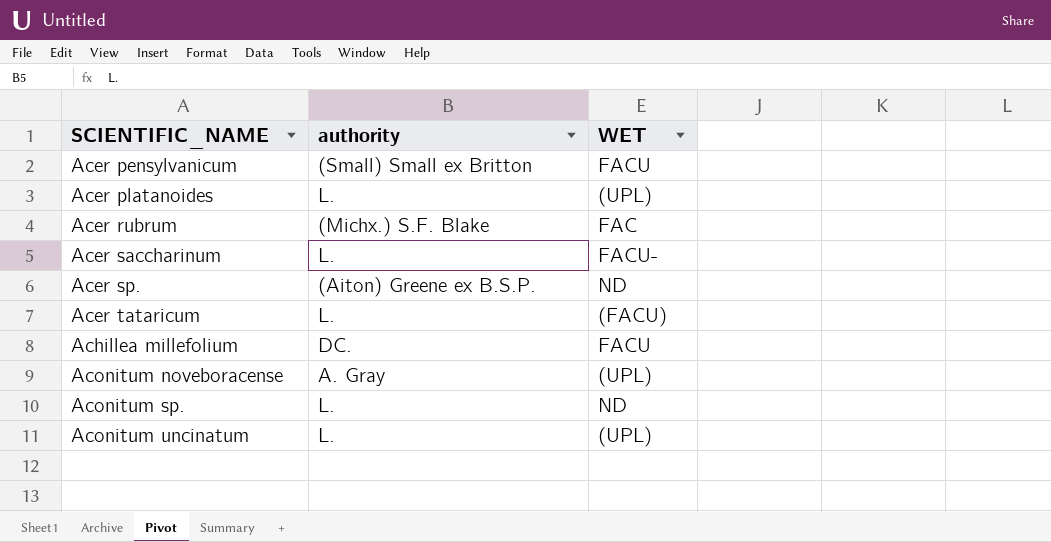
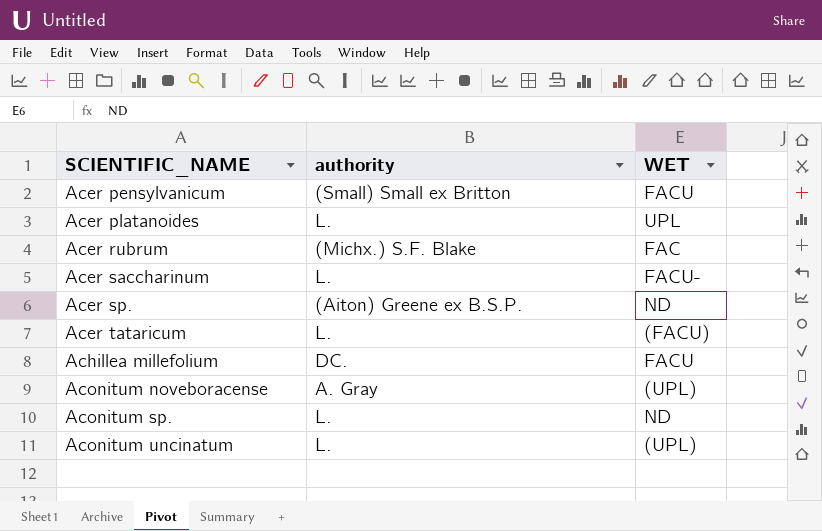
Acer platanoides | WET: (UPL) -> UPL

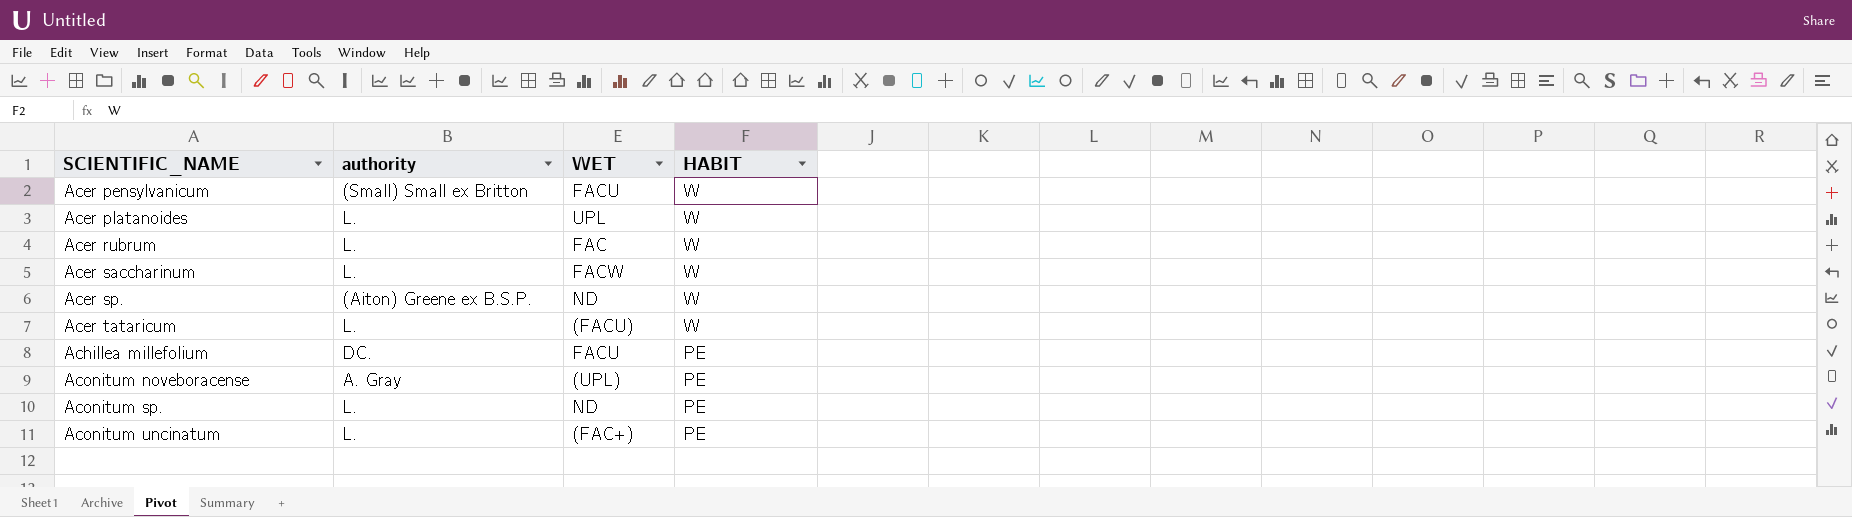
column HABIT | position: none -> 4
Acer rubrum | authority: (Michx.) S.F. Blake -> L.
Acer saccharinum | WET: FACU- -> FACW
Aconitum uncinatum | WET: (UPL) -> (FAC+)

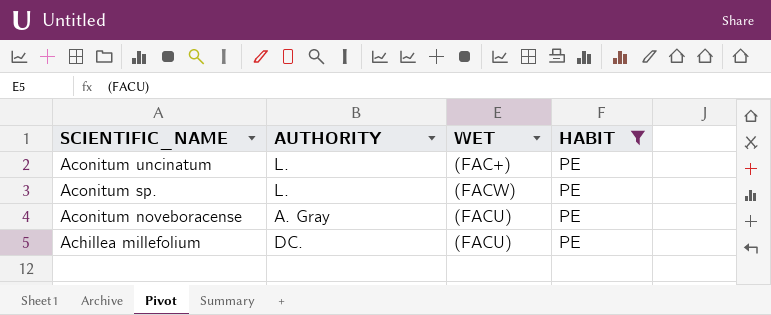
filter: none -> HABIT = PE
row order: SCIENTIFIC_NAME ascending -> SCIENTIFIC_NAME descending
column name: authority -> AUTHORITY
Aconitum sp. | WET: ND -> (FACW)
Aconitum noveboracense | WET: (UPL) -> (FACU)
Achillea millefolium | WET: FACU -> (FACU)

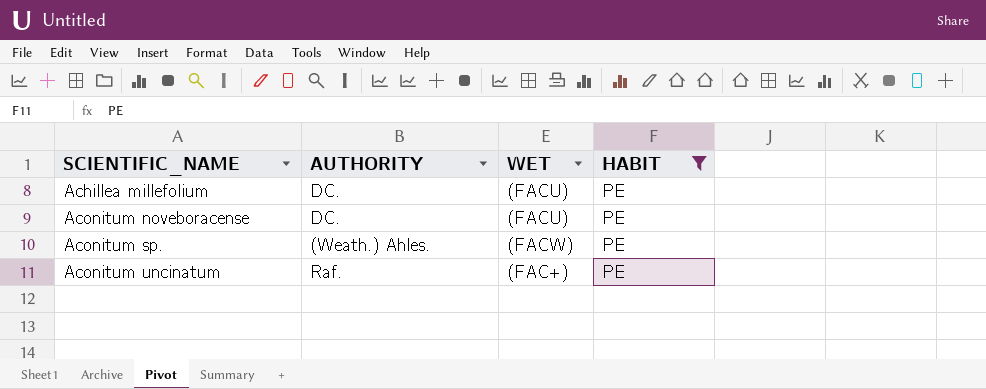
row order: SCIENTIFIC_NAME descending -> SCIENTIFIC_NAME ascending
Aconitum noveboracense | AUTHORITY: A. Gray -> DC.
Aconitum sp. | AUTHORITY: L. -> (Weath.) Ahles.
Aconitum uncinatum | AUTHORITY: L. -> Raf.

